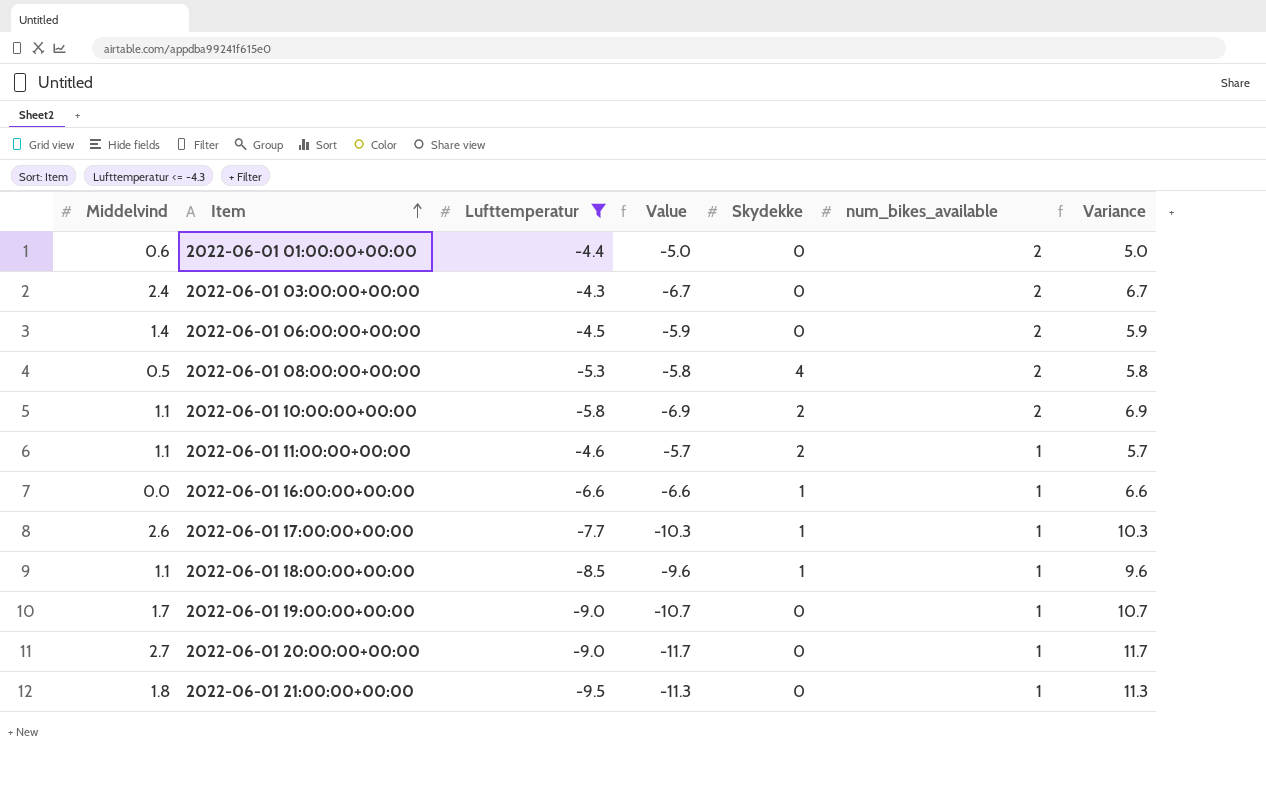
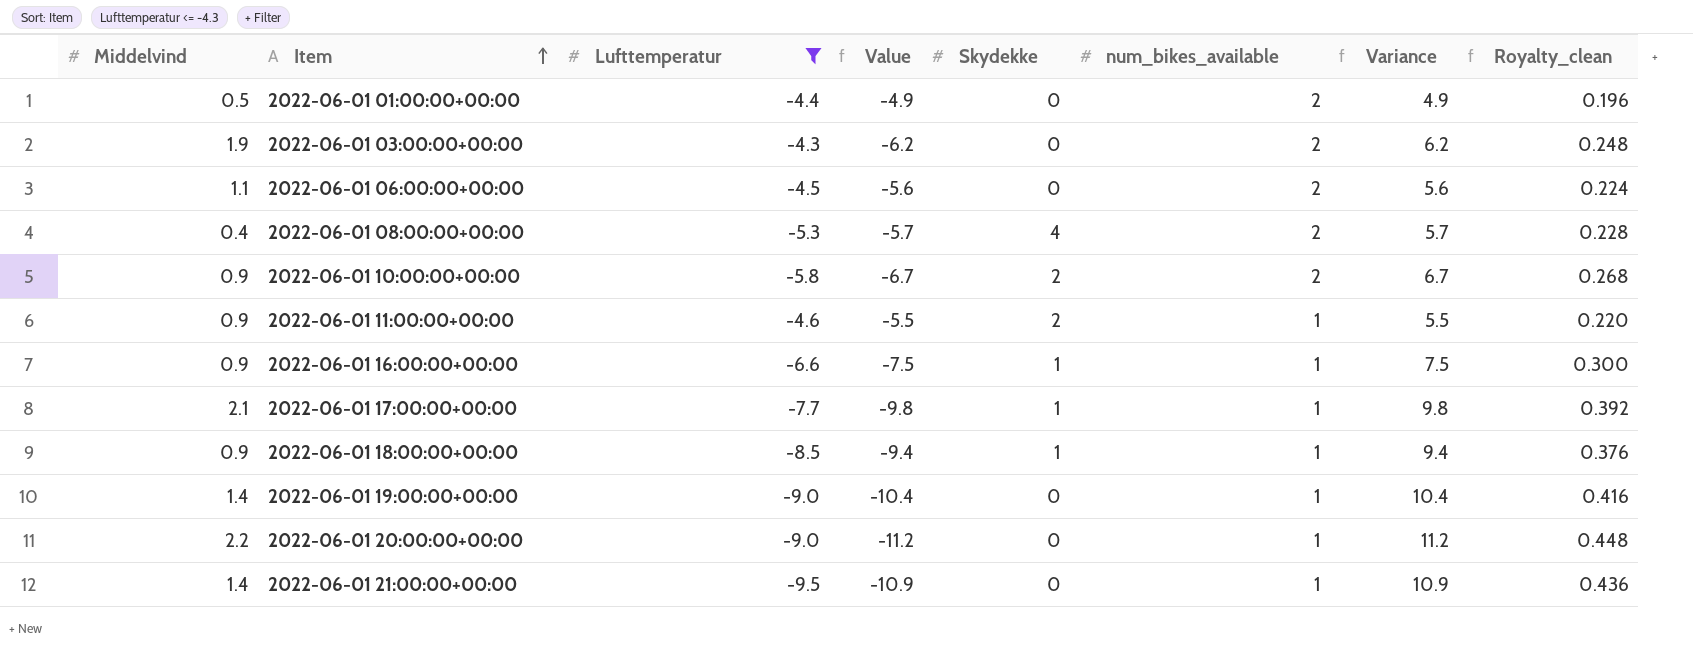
column Royalty_clean | formula: none -> [Variance] * 0.04
2022-06-01 01:00:00+00:00 | Middelvind: 0.6 -> 0.5
2022-06-01 01:00:00+00:00 | Value: -5.0 -> -4.9
2022-06-01 01:00:00+00:00 | Variance: 5.0 -> 4.9
2022-06-01 03:00:00+00:00 | Middelvind: 2.4 -> 1.9
2022-06-01 03:00:00+00:00 | Value: -6.7 -> -6.2
2022-06-01 03:00:00+00:00 | Variance: 6.7 -> 6.2
2022-06-01 06:00:00+00:00 | Middelvind: 1.4 -> 1.1
2022-06-01 06:00:00+00:00 | Value: -5.9 -> -5.6
2022-06-01 06:00:00+00:00 | Variance: 5.9 -> 5.6
2022-06-01 08:00:00+00:00 | Middelvind: 0.5 -> 0.4
2022-06-01 08:00:00+00:00 | Value: -5.8 -> -5.7
2022-06-01 08:00:00+00:00 | Variance: 5.8 -> 5.7
2022-06-01 10:00:00+00:00 | Middelvind: 1.1 -> 0.9
2022-06-01 10:00:00+00:00 | Value: -6.9 -> -6.7
2022-06-01 10:00:00+00:00 | Variance: 6.9 -> 6.7
2022-06-01 11:00:00+00:00 | Middelvind: 1.1 -> 0.9
2022-06-01 11:00:00+00:00 | Value: -5.7 -> -5.5
2022-06-01 11:00:00+00:00 | Variance: 5.7 -> 5.5
2022-06-01 16:00:00+00:00 | Middelvind: 0.0 -> 0.9
2022-06-01 16:00:00+00:00 | Value: -6.6 -> -7.5
2022-06-01 16:00:00+00:00 | Variance: 6.6 -> 7.5
2022-06-01 17:00:00+00:00 | Middelvind: 2.6 -> 2.1
2022-06-01 17:00:00+00:00 | Value: -10.3 -> -9.8
2022-06-01 17:00:00+00:00 | Variance: 10.3 -> 9.8
2022-06-01 18:00:00+00:00 | Middelvind: 1.1 -> 0.9
2022-06-01 18:00:00+00:00 | Value: -9.6 -> -9.4
2022-06-01 18:00:00+00:00 | Variance: 9.6 -> 9.4
2022-06-01 19:00:00+00:00 | Middelvind: 1.7 -> 1.4
2022-06-01 19:00:00+00:00 | Value: -10.7 -> -10.4
2022-06-01 19:00:00+00:00 | Variance: 10.7 -> 10.4
2022-06-01 20:00:00+00:00 | Middelvind: 2.7 -> 2.2
2022-06-01 20:00:00+00:00 | Value: -11.7 -> -11.2
2022-06-01 20:00:00+00:00 | Variance: 11.7 -> 11.2
2022-06-01 21:00:00+00:00 | Middelvind: 1.8 -> 1.4
2022-06-01 21:00:00+00:00 | Value: -11.3 -> -10.9
2022-06-01 21:00:00+00:00 | Variance: 11.3 -> 10.9

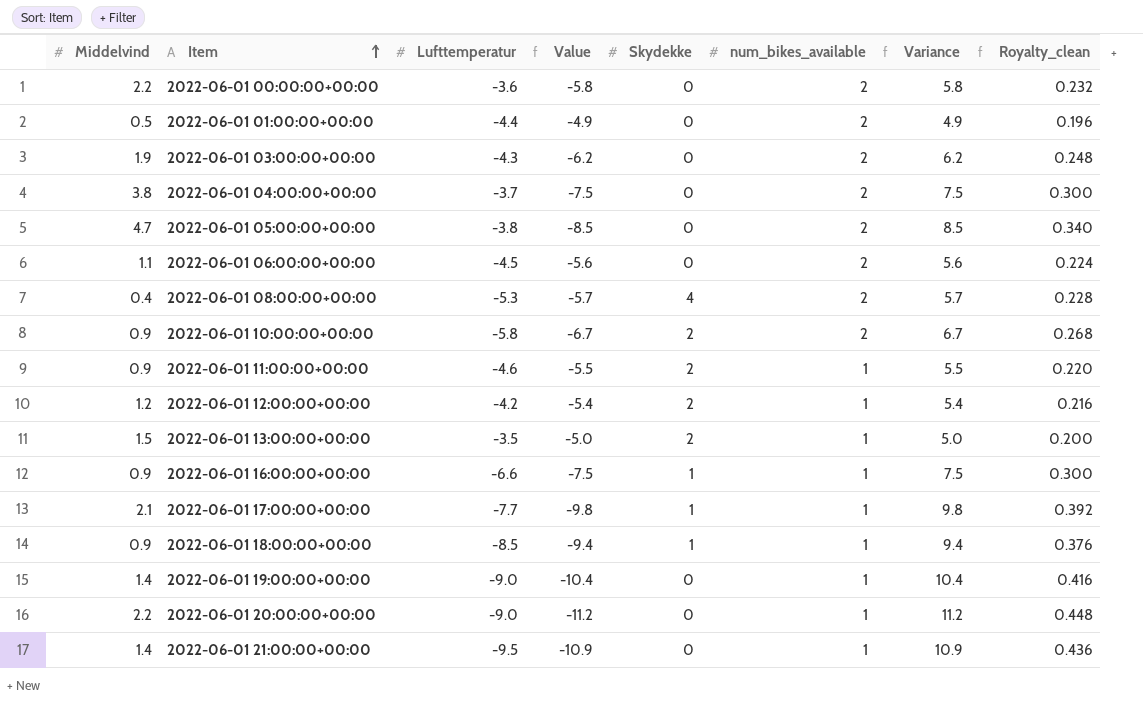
filter: Lufttemperatur <= -4.3 -> none

